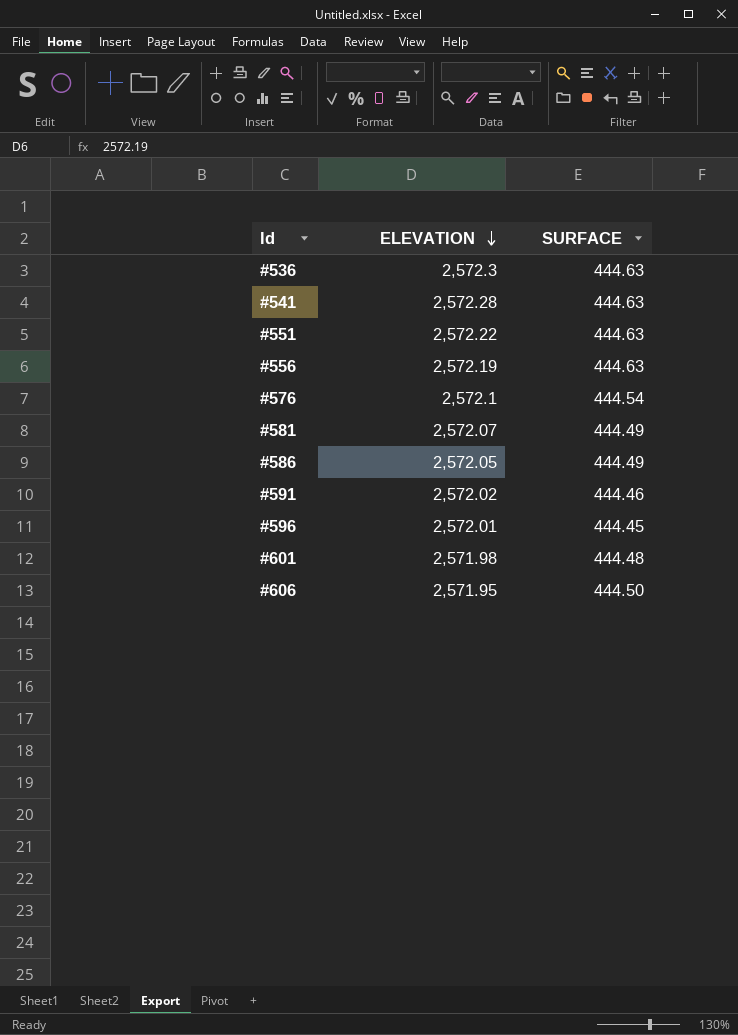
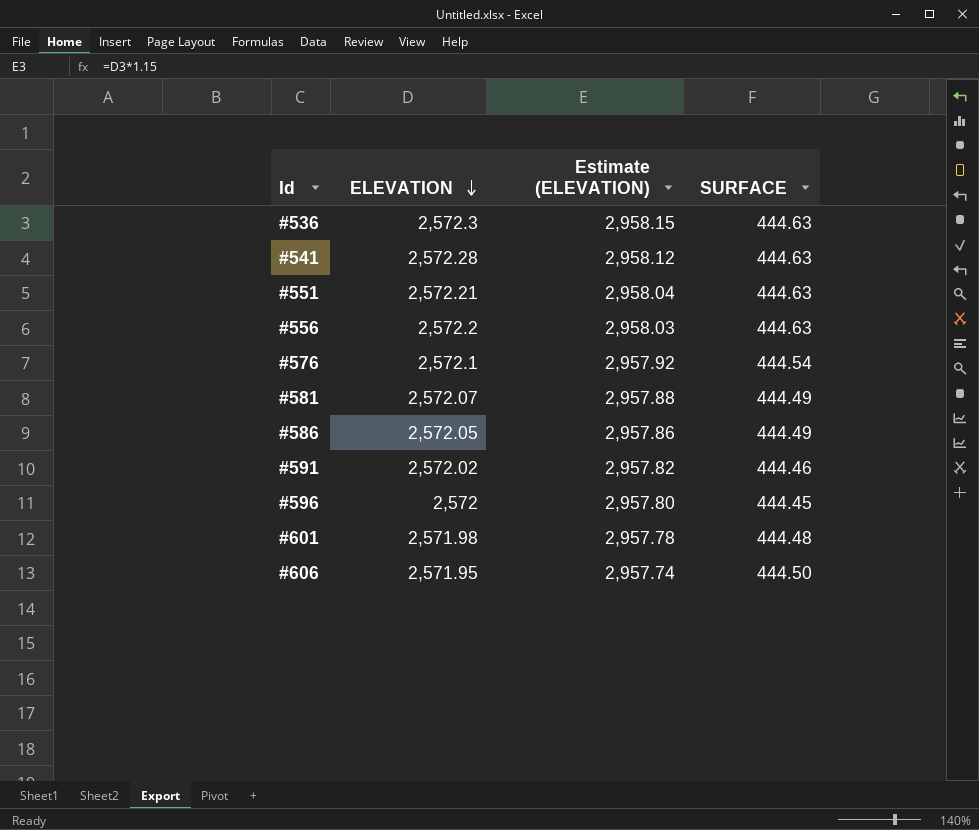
column Estimate (ELEVATION) | formula: none -> [ELEVATION] * 1.15
#551 | ELEVATION: 2,572.22 -> 2,572.21
#556 | ELEVATION: 2,572.19 -> 2,572.2
#596 | ELEVATION: 2,572.01 -> 2,572

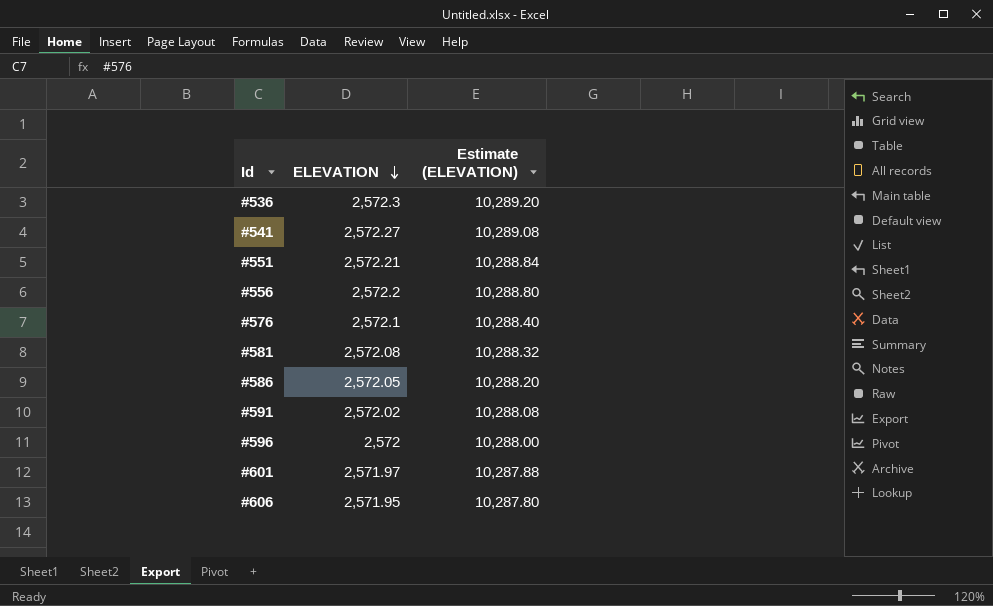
column SURFACE | position: 4 -> none
column Estimate (ELEVATION) | formula: [ELEVATION] * 1.15 -> [ELEVATION] * 4
#541 | ELEVATION: 2,572.28 -> 2,572.27
#581 | ELEVATION: 2,572.07 -> 2,572.08
#601 | ELEVATION: 2,571.98 -> 2,571.97

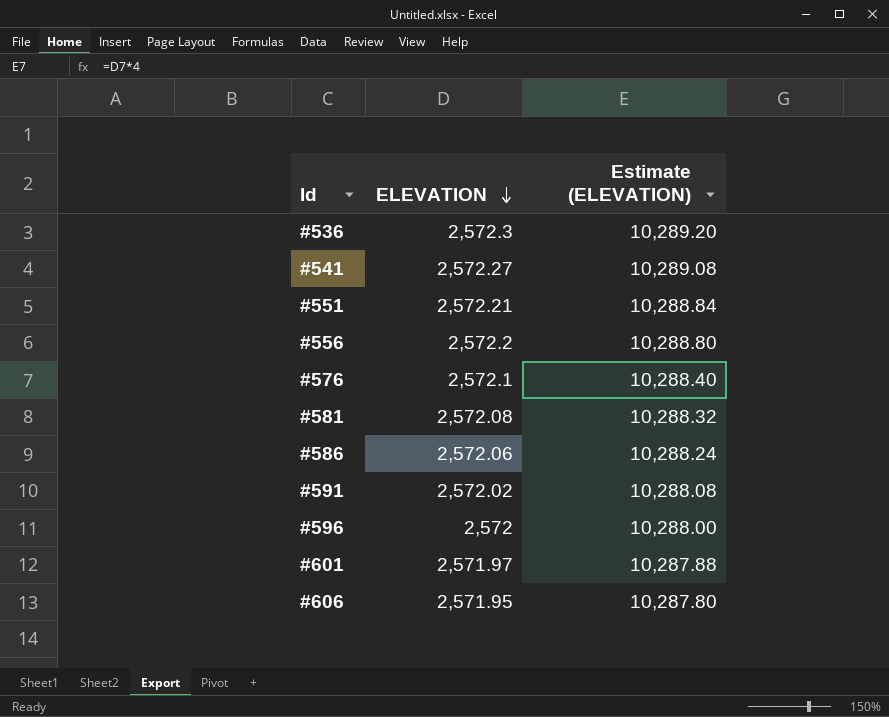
#586 | ELEVATION: 2,572.05 -> 2,572.06
#586 | Estimate (ELEVATION): 10,288.20 -> 10,288.24

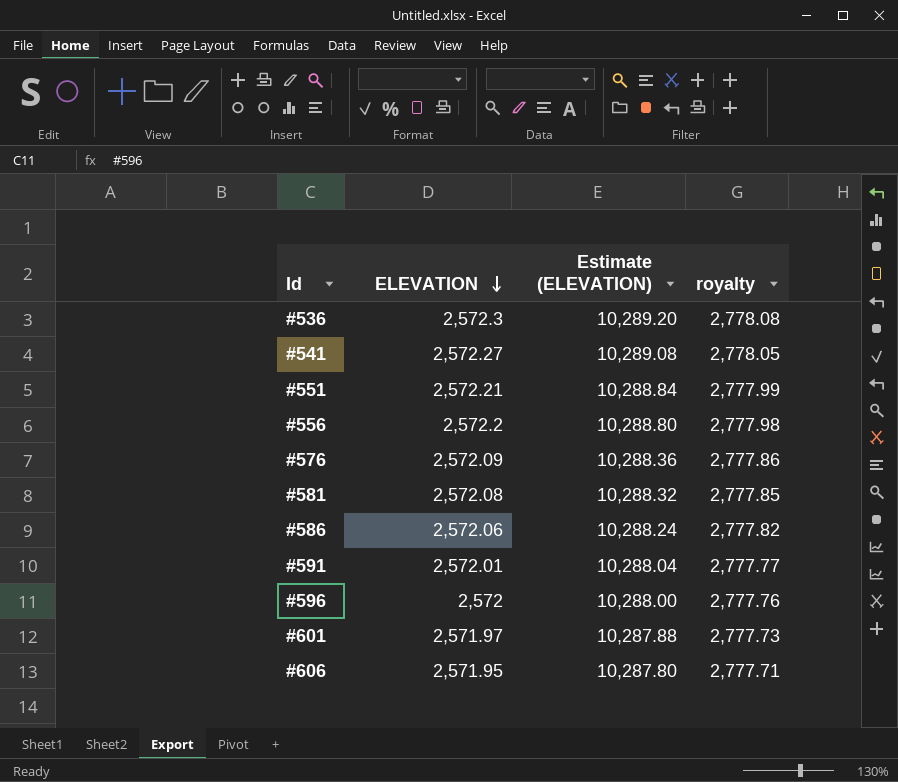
column royalty | formula: none -> [ELEVATION] * 1.08
#576 | ELEVATION: 2,572.1 -> 2,572.09
#576 | Estimate (ELEVATION): 10,288.40 -> 10,288.36
#591 | ELEVATION: 2,572.02 -> 2,572.01
#591 | Estimate (ELEVATION): 10,288.08 -> 10,288.04

